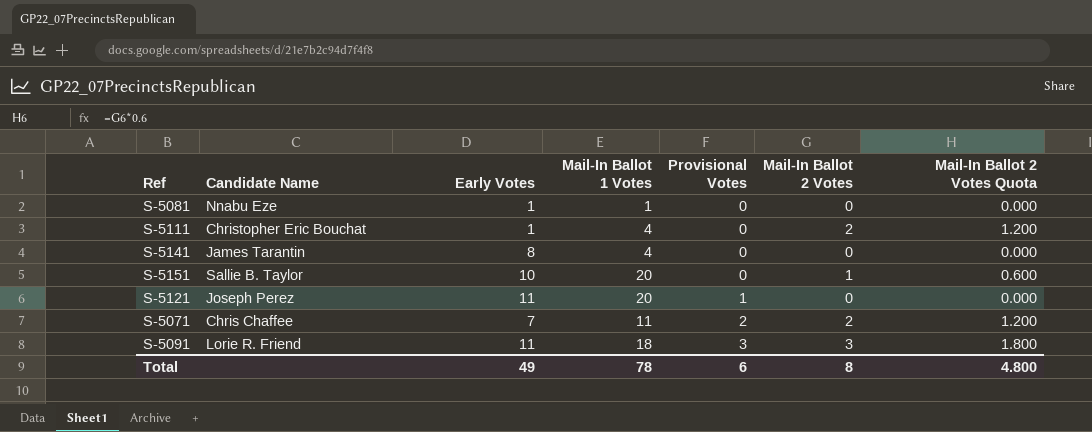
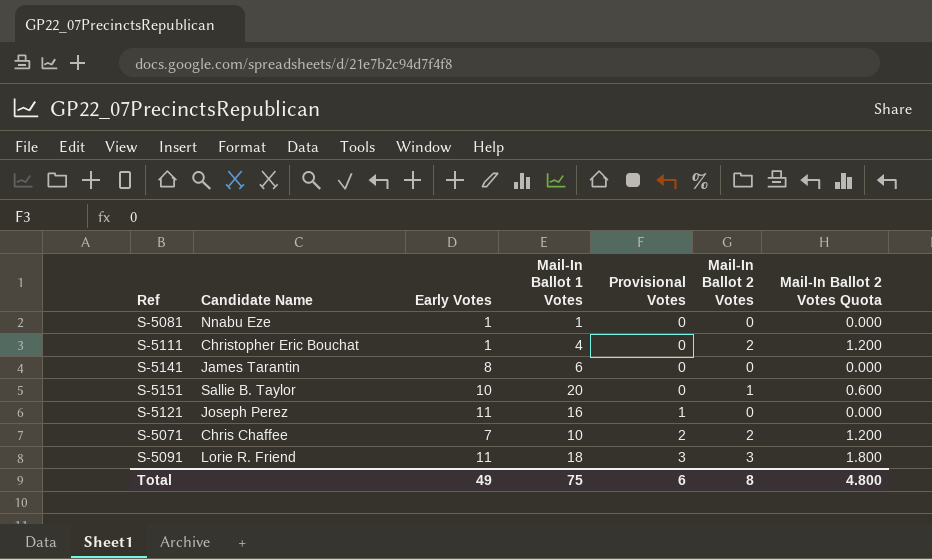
S-5141 | Mail-In Ballot 1 Votes: 4 -> 6
S-5121 | Mail-In Ballot 1 Votes: 20 -> 16
S-5071 | Mail-In Ballot 1 Votes: 11 -> 10
Total | Mail-In Ballot 1 Votes: 78 -> 75

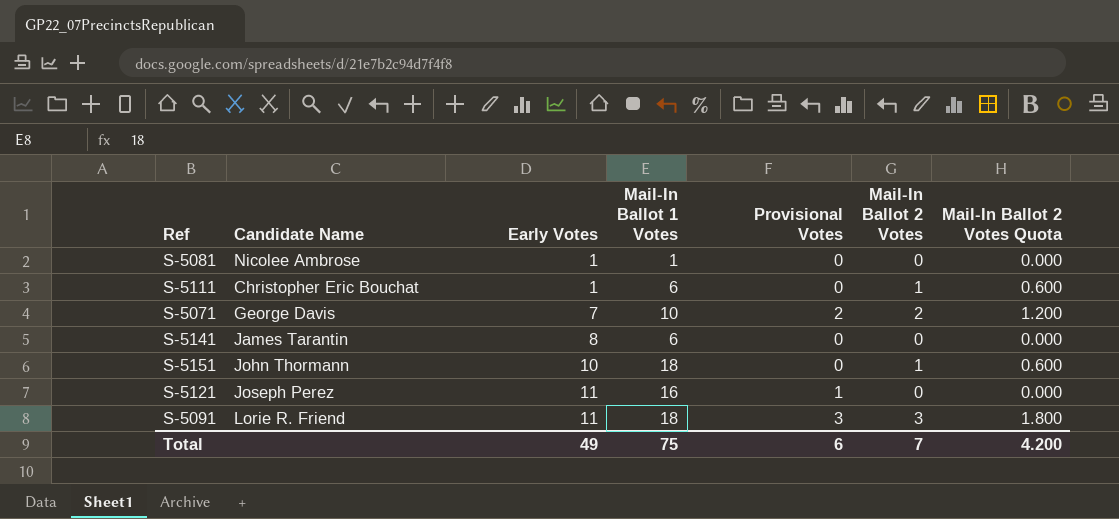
row order: Provisional Votes ascending -> Early Votes ascending
S-5081 | Candidate Name: Nnabu Eze -> Nicolee Ambrose
S-5111 | Mail-In Ballot 1 Votes: 4 -> 6
S-5111 | Mail-In Ballot 2 Votes: 2 -> 1
S-5111 | Mail-In Ballot 2 Votes Quota: 1.200 -> 0.600
S-5071 | Candidate Name: Chris Chaffee -> George Davis
S-5151 | Candidate Name: Sallie B. Taylor -> John Thormann
S-5151 | Mail-In Ballot 1 Votes: 20 -> 18
Total | Mail-In Ballot 2 Votes: 8 -> 7
Total | Mail-In Ballot 2 Votes Quota: 4.800 -> 4.200

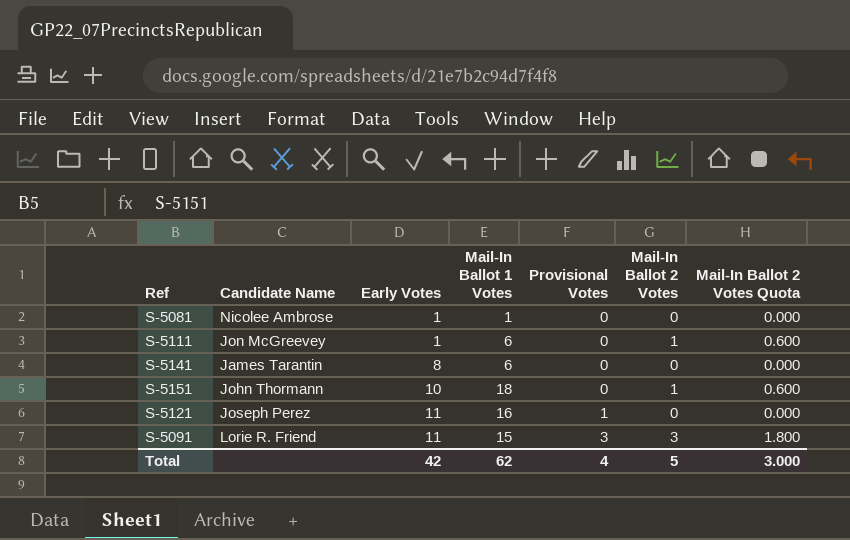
row S-5071: George Davis | 7 | 10 | 2 | 2 | 1.200 -> none
S-5111 | Candidate Name: Christopher Eric Bouchat -> Jon McGreevey
S-5091 | Mail-In Ballot 1 Votes: 18 -> 15
Total | Early Votes: 49 -> 42
Total | Mail-In Ballot 1 Votes: 75 -> 62
Total | Provisional Votes: 6 -> 4
Total | Mail-In Ballot 2 Votes: 7 -> 5
Total | Mail-In Ballot 2 Votes Quota: 4.200 -> 3.000

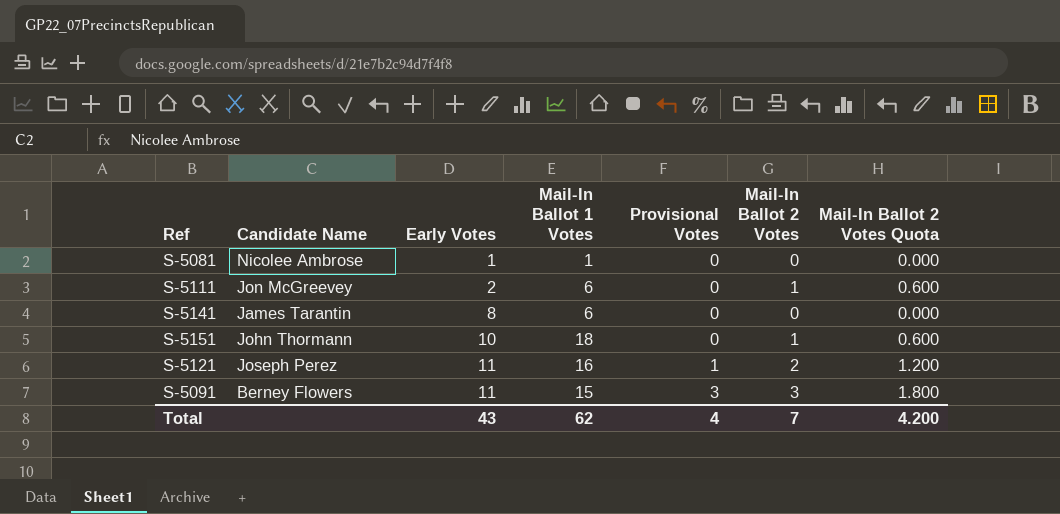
S-5111 | Early Votes: 1 -> 2
S-5121 | Mail-In Ballot 2 Votes: 0 -> 2
S-5121 | Mail-In Ballot 2 Votes Quota: 0.000 -> 1.200
S-5091 | Candidate Name: Lorie R. Friend -> Berney Flowers
Total | Early Votes: 42 -> 43
Total | Mail-In Ballot 2 Votes: 5 -> 7
Total | Mail-In Ballot 2 Votes Quota: 3.000 -> 4.200

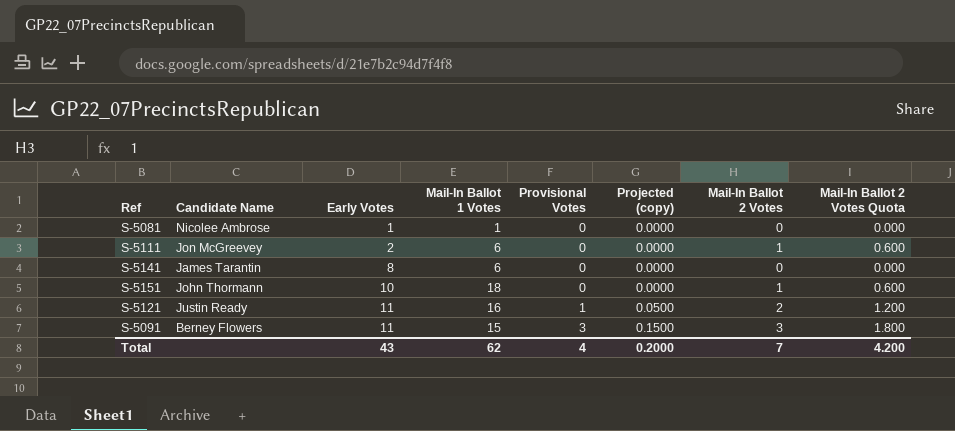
column Projected (copy) | formula: none -> [Provisional Votes] * 0.05
S-5121 | Candidate Name: Joseph Perez -> Justin Ready

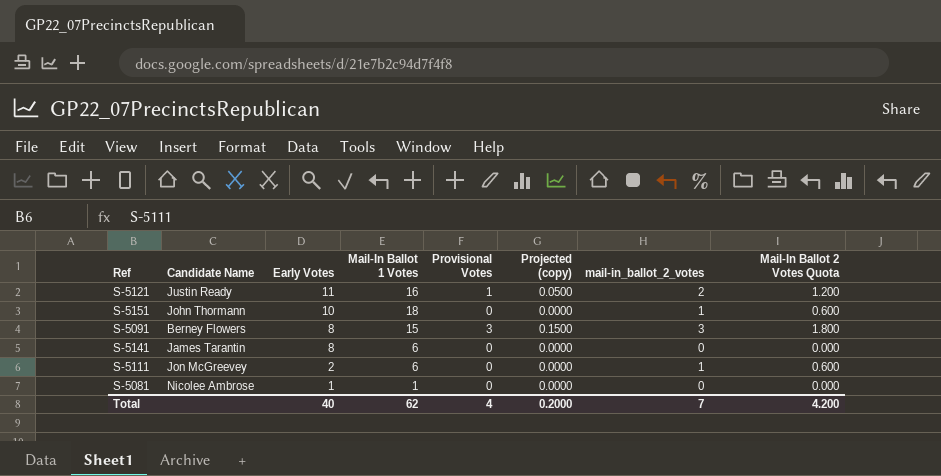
row order: Early Votes ascending -> Early Votes descending
column name: Mail-In Ballot 2 Votes -> mail-in_ballot_2_votes
S-5091 | Early Votes: 11 -> 8
Total | Early Votes: 43 -> 40

